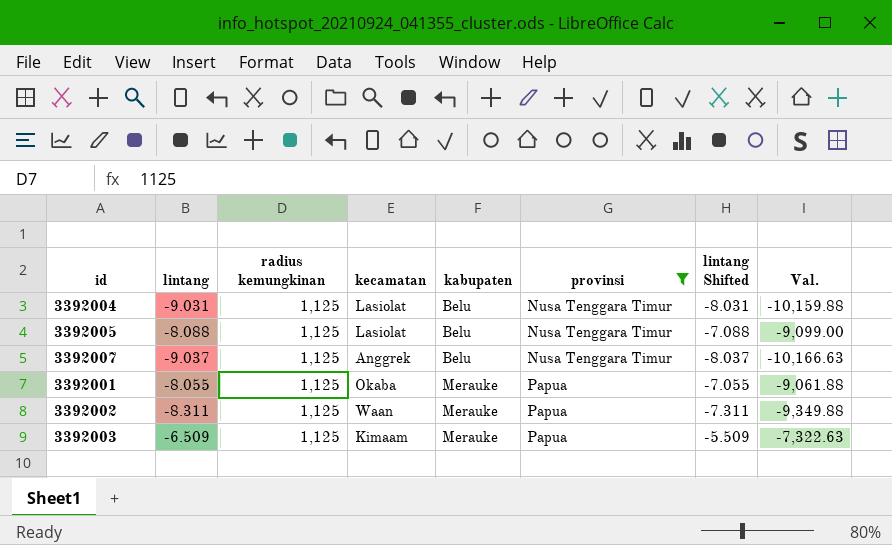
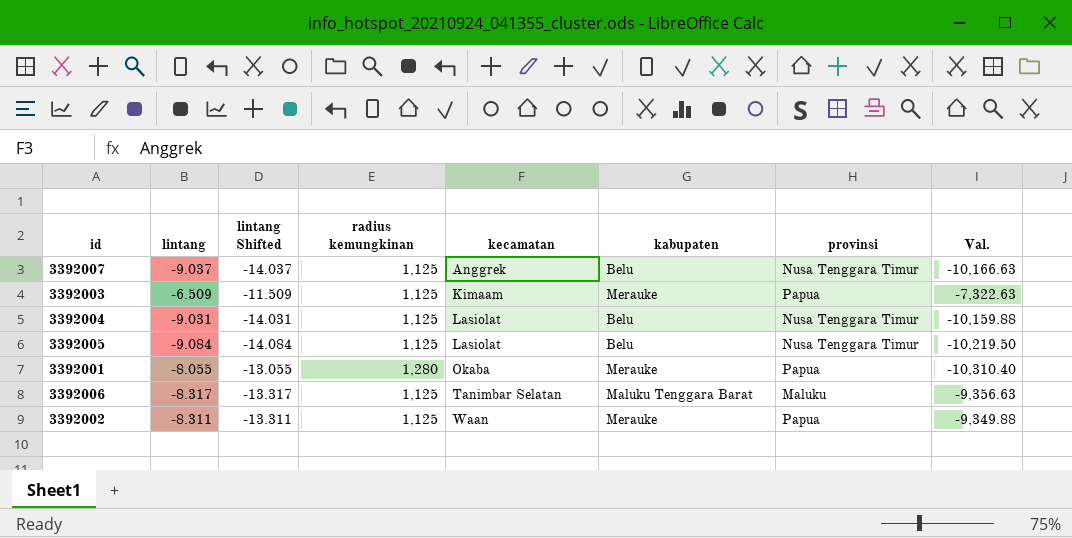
filter: provinsi != Maluku -> none
row order: kabupaten ascending -> kecamatan ascending
column lintang Shifted | formula: [lintang] + 1 -> [lintang] - 5
column lintang Shifted | position: 7 -> 3
3392005 | lintang: -8.088 -> -9.084
3392005 | Val.: -9,099.00 -> -10,219.50
3392001 | radius kemungkinan: 1,125 -> 1,280
3392001 | Val.: -9,061.88 -> -10,310.40

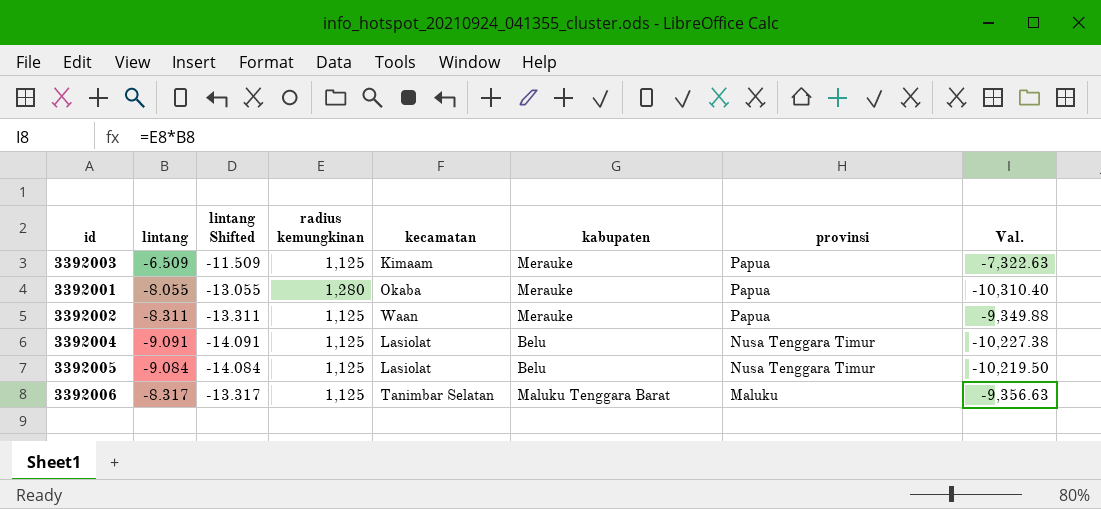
row order: kecamatan ascending -> provinsi descending
row 3392007: -9.037 | -14.037 | 1,125 | Anggrek | Belu | Nusa Tenggara Timur | -10,166.63 -> none
3392004 | lintang: -9.031 -> -9.091
3392004 | lintang Shifted: -14.031 -> -14.091
3392004 | Val.: -10,159.88 -> -10,227.38

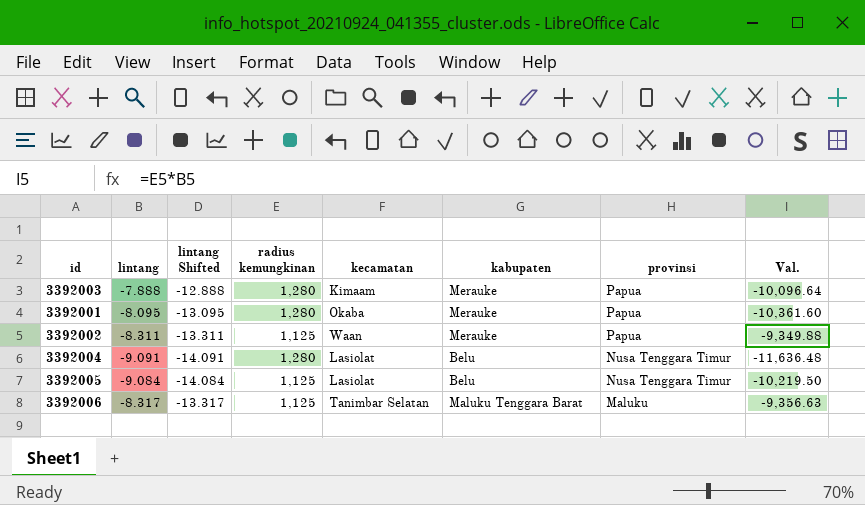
3392003 | lintang: -6.509 -> -7.888
3392003 | lintang Shifted: -11.509 -> -12.888
3392003 | radius kemungkinan: 1,125 -> 1,280
3392003 | Val.: -7,322.63 -> -10,096.64
3392001 | lintang: -8.055 -> -8.095
3392001 | lintang Shifted: -13.055 -> -13.095
3392001 | Val.: -10,310.40 -> -10,361.60
3392004 | radius kemungkinan: 1,125 -> 1,280
3392004 | Val.: -10,227.38 -> -11,636.48

